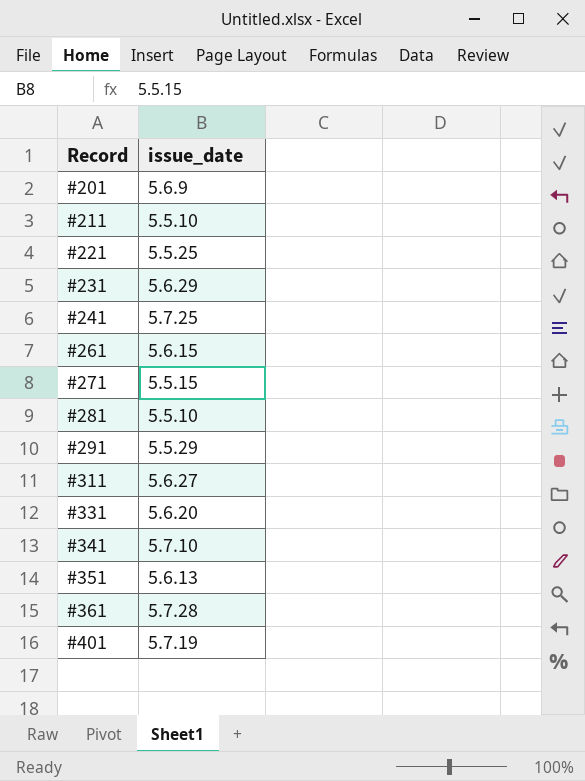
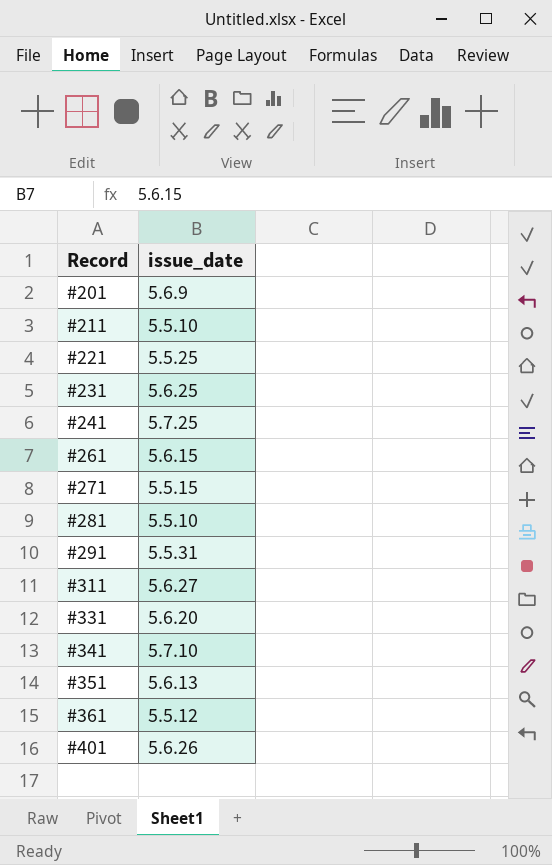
#231 | issue_date: 5.6.29 -> 5.6.25
#291 | issue_date: 5.5.29 -> 5.5.31
#361 | issue_date: 5.7.28 -> 5.5.12
#401 | issue_date: 5.7.19 -> 5.6.26

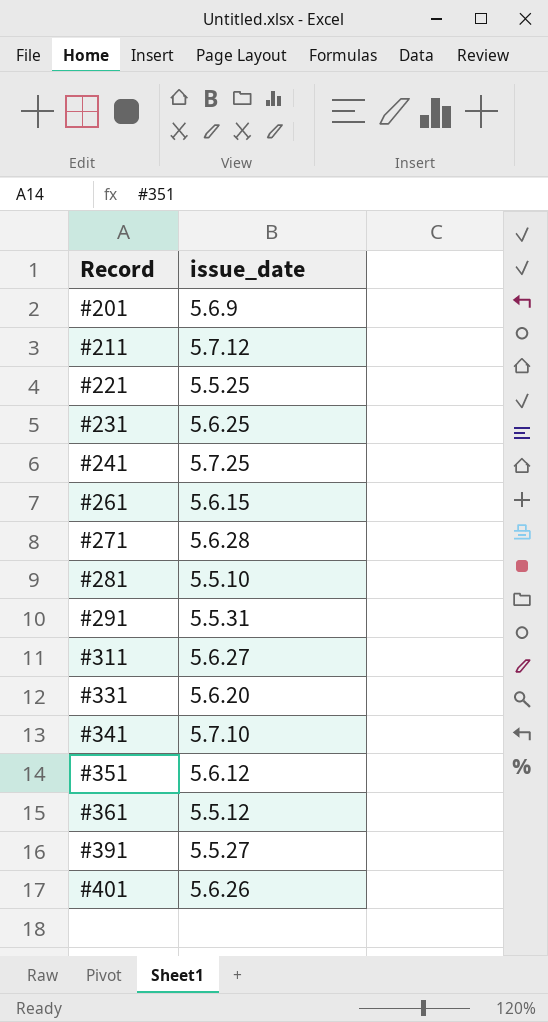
#211 | issue_date: 5.5.10 -> 5.7.12
#271 | issue_date: 5.5.15 -> 5.6.28
#351 | issue_date: 5.6.13 -> 5.6.12
row #391: none -> 5.5.27

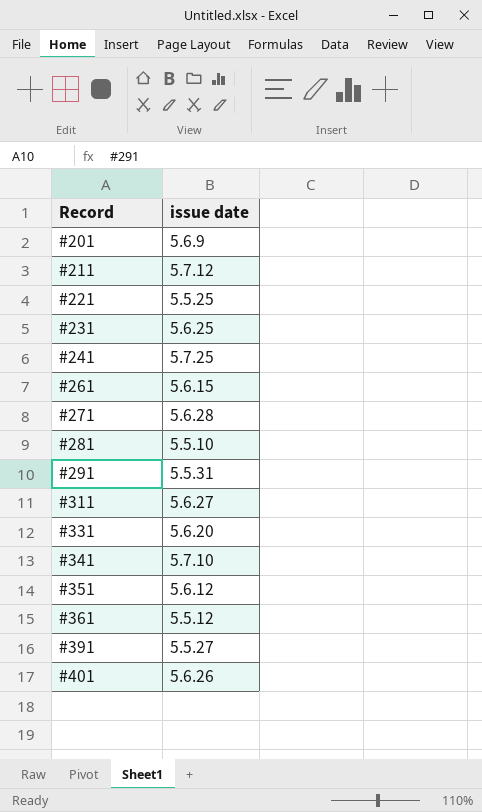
column name: issue_date -> issue date

